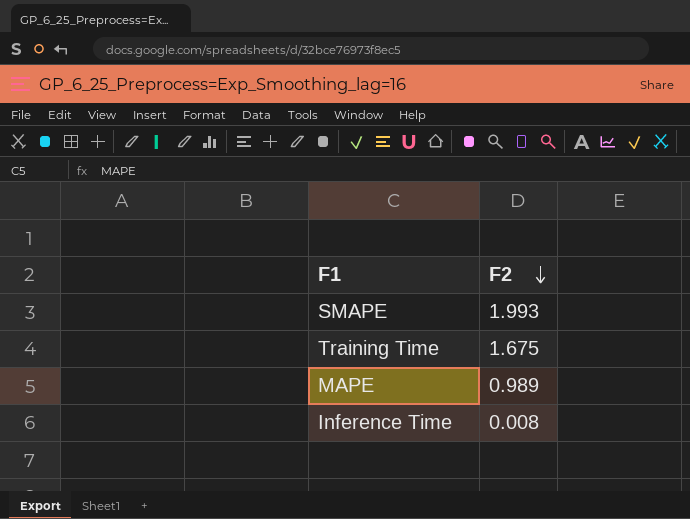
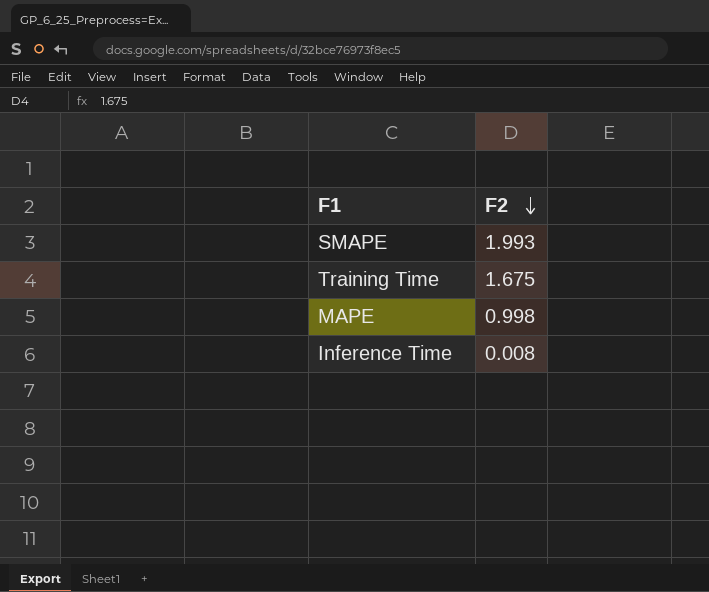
MAPE | F2: 0.989 -> 0.998

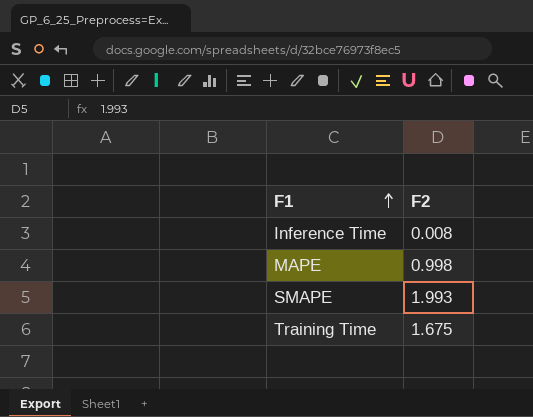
row order: F2 descending -> F1 ascending

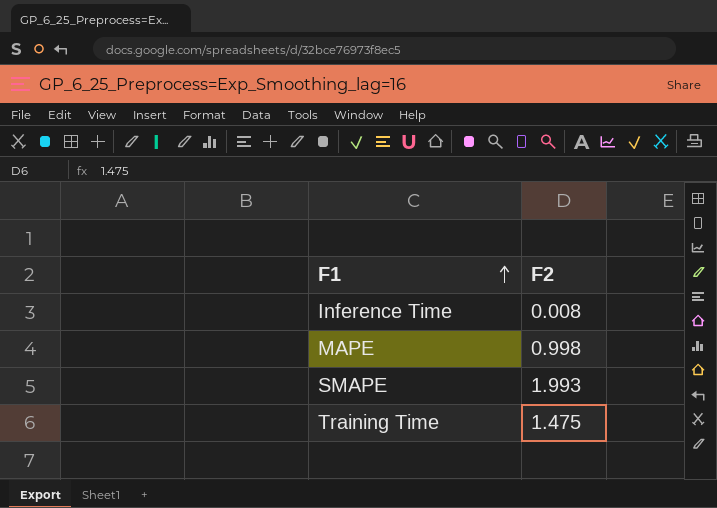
Training Time | F2: 1.675 -> 1.475

